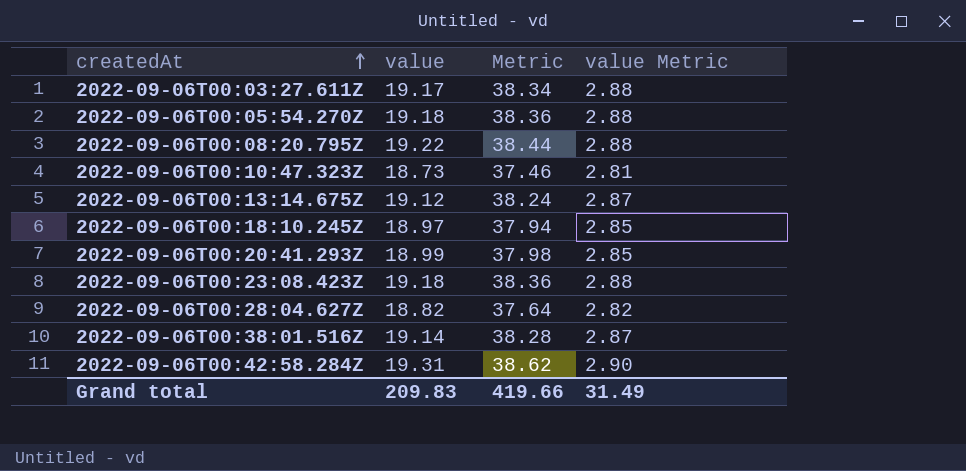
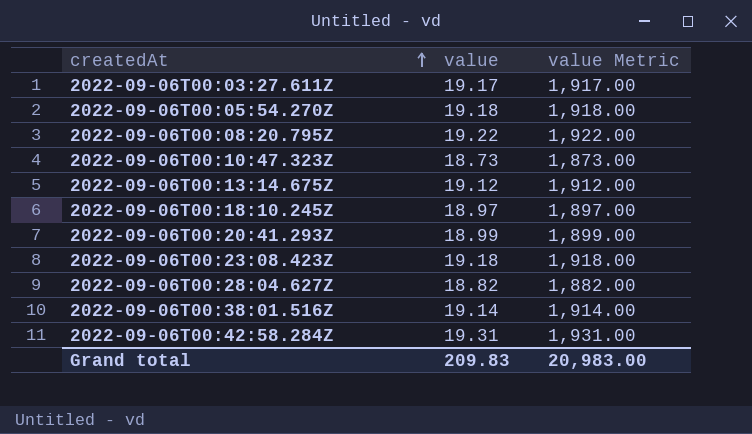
column Metric | formula: [value] * 2 -> none
column value Metric | formula: [value] * 0.15 -> [value] * 100
Grand total | value Metric: 31.49 -> 20,983.00

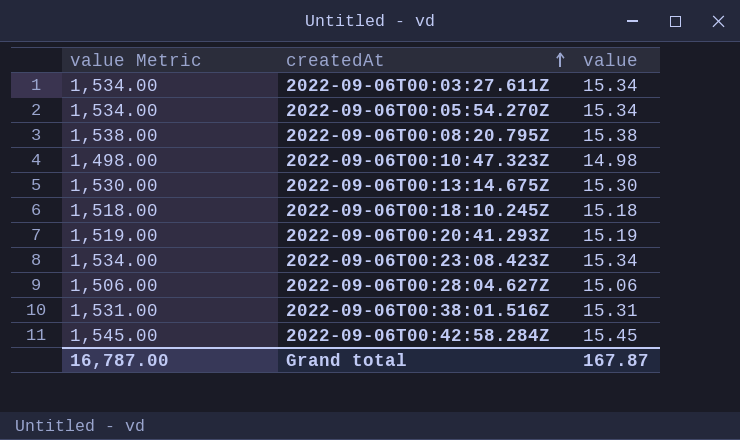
column value Metric | position: 3 -> 1
2022-09-06T00:03:27.611Z | value Metric: 1,917.00 -> 1,534.00
2022-09-06T00:03:27.611Z | value: 19.17 -> 15.34
2022-09-06T00:05:54.270Z | value Metric: 1,918.00 -> 1,534.00
2022-09-06T00:05:54.270Z | value: 19.18 -> 15.34
2022-09-06T00:08:20.795Z | value Metric: 1,922.00 -> 1,538.00
2022-09-06T00:08:20.795Z | value: 19.22 -> 15.38
2022-09-06T00:10:47.323Z | value Metric: 1,873.00 -> 1,498.00
2022-09-06T00:10:47.323Z | value: 18.73 -> 14.98
2022-09-06T00:13:14.675Z | value Metric: 1,912.00 -> 1,530.00
2022-09-06T00:13:14.675Z | value: 19.12 -> 15.30
2022-09-06T00:18:10.245Z | value Metric: 1,897.00 -> 1,518.00
2022-09-06T00:18:10.245Z | value: 18.97 -> 15.18
2022-09-06T00:20:41.293Z | value Metric: 1,899.00 -> 1,519.00
2022-09-06T00:20:41.293Z | value: 18.99 -> 15.19
2022-09-06T00:23:08.423Z | value Metric: 1,918.00 -> 1,534.00
2022-09-06T00:23:08.423Z | value: 19.18 -> 15.34
2022-09-06T00:28:04.627Z | value Metric: 1,882.00 -> 1,506.00
2022-09-06T00:28:04.627Z | value: 18.82 -> 15.06
2022-09-06T00:38:01.516Z | value Metric: 1,914.00 -> 1,531.00
2022-09-06T00:38:01.516Z | value: 19.14 -> 15.31
2022-09-06T00:42:58.284Z | value Metric: 1,931.00 -> 1,545.00
2022-09-06T00:42:58.284Z | value: 19.31 -> 15.45
Grand total | value Metric: 20,983.00 -> 16,787.00
Grand total | value: 209.83 -> 167.87

